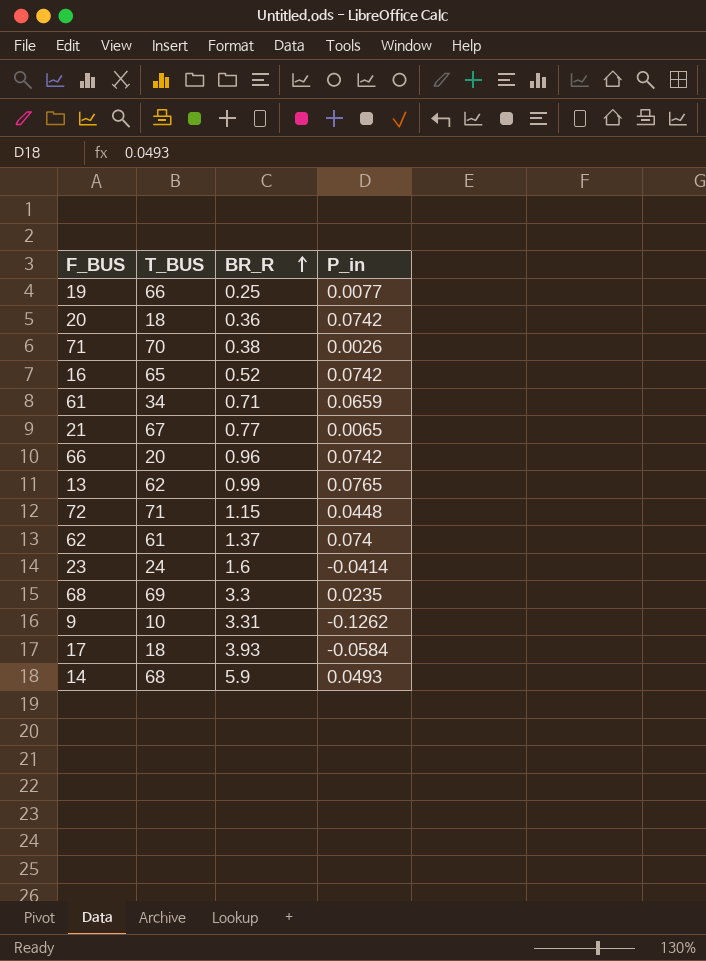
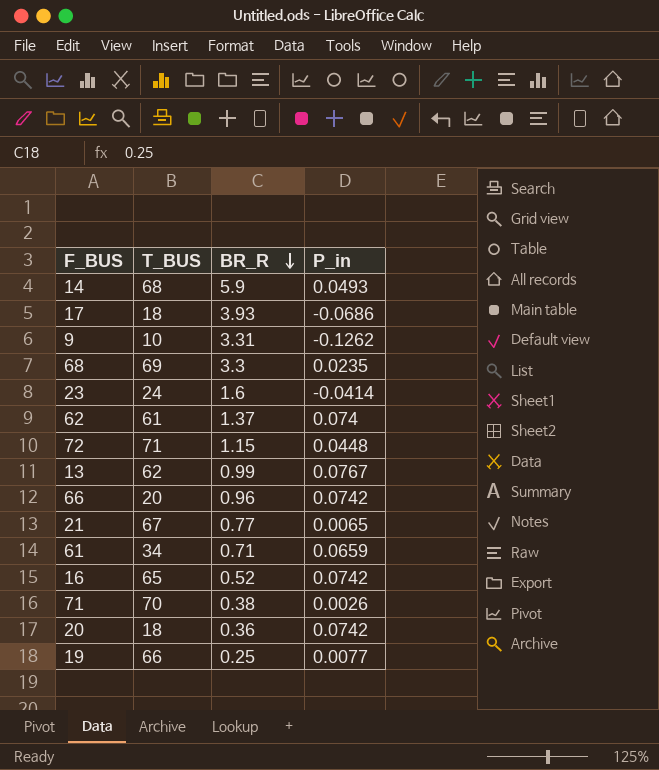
row order: BR_R ascending -> BR_R descending
17 | P_in: -0.0584 -> -0.0686
13 | P_in: 0.0765 -> 0.0767

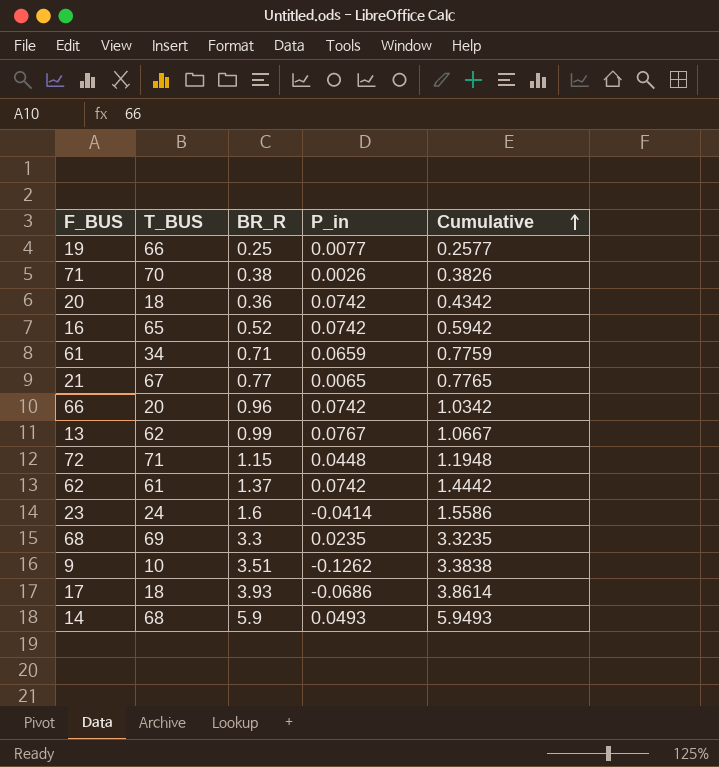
row order: BR_R descending -> Cumulative ascending
column Cumulative | formula: none -> [BR_R] + [P_in]
62 | P_in: 0.074 -> 0.0742
9 | BR_R: 3.31 -> 3.51

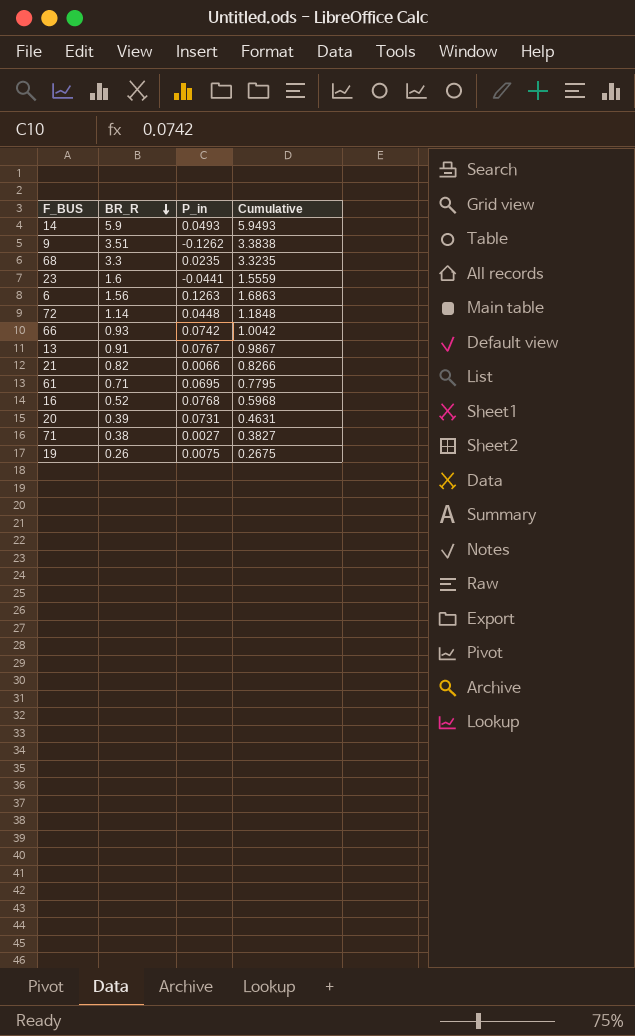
row order: Cumulative ascending -> BR_R descending
column T_BUS | position: 2 -> none
row 62: 61 | 1.37 | 0.0742 | 1.4442 -> none
row 17: 18 | 3.93 | -0.0686 | 3.8614 -> none
23 | P_in: -0.0414 -> -0.0441
23 | Cumulative: 1.5586 -> 1.5559
row 6: none -> 1.56 | 0.1263 | 1.6863
72 | BR_R: 1.15 -> 1.14
72 | Cumulative: 1.1948 -> 1.1848
66 | BR_R: 0.96 -> 0.93
66 | Cumulative: 1.0342 -> 1.0042
13 | BR_R: 0.99 -> 0.91
13 | Cumulative: 1.0667 -> 0.9867
21 | BR_R: 0.77 -> 0.82
21 | P_in: 0.0065 -> 0.0066
21 | Cumulative: 0.7765 -> 0.8266
61 | P_in: 0.0659 -> 0.0695
61 | Cumulative: 0.7759 -> 0.7795
16 | P_in: 0.0742 -> 0.0768
16 | Cumulative: 0.5942 -> 0.5968
20 | BR_R: 0.36 -> 0.39
20 | P_in: 0.0742 -> 0.0731
20 | Cumulative: 0.4342 -> 0.4631
71 | P_in: 0.0026 -> 0.0027
71 | Cumulative: 0.3826 -> 0.3827
19 | BR_R: 0.25 -> 0.26
19 | P_in: 0.0077 -> 0.0075
19 | Cumulative: 0.2577 -> 0.2675

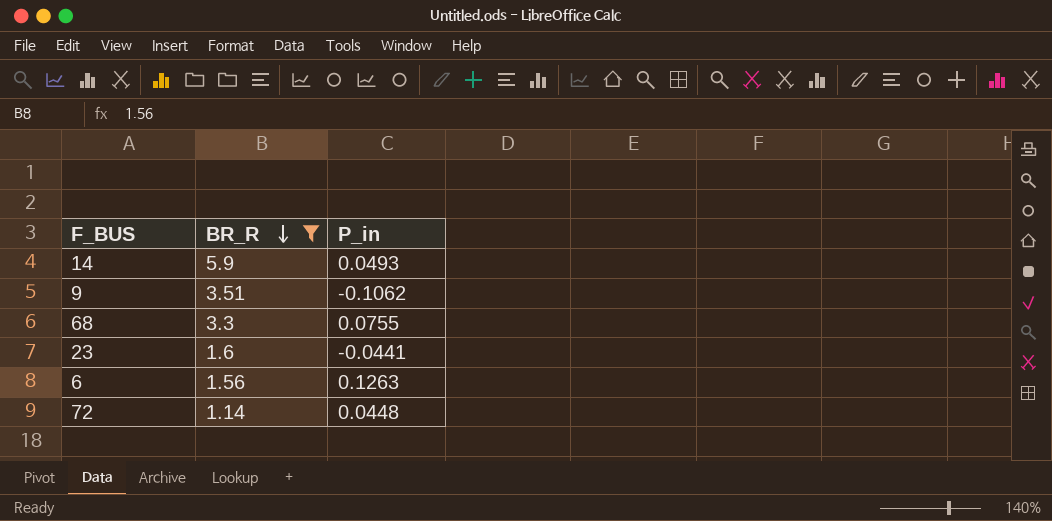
filter: none -> BR_R >= 1.14
column Cumulative | formula: [BR_R] + [P_in] -> none
9 | P_in: -0.1262 -> -0.1062
68 | P_in: 0.0235 -> 0.0755

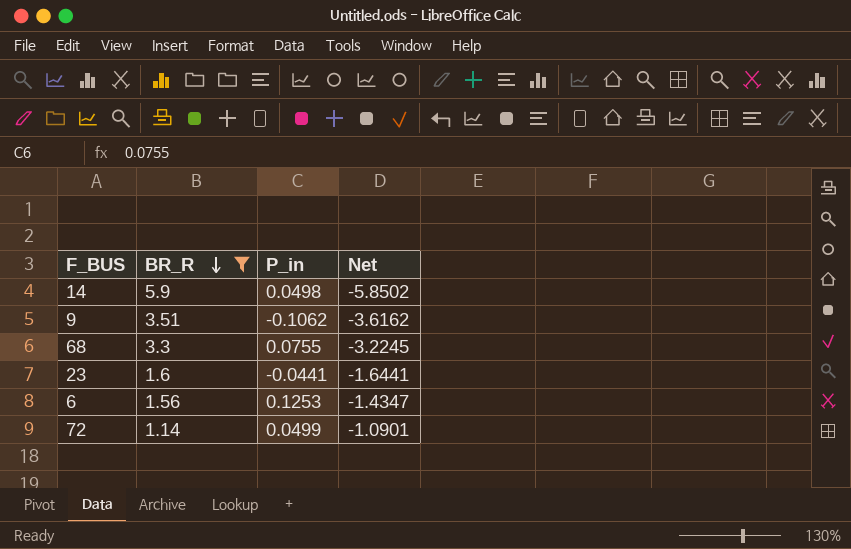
column Net | formula: none -> [P_in] - [BR_R]
14 | P_in: 0.0493 -> 0.0498
6 | P_in: 0.1263 -> 0.1253
72 | P_in: 0.0448 -> 0.0499

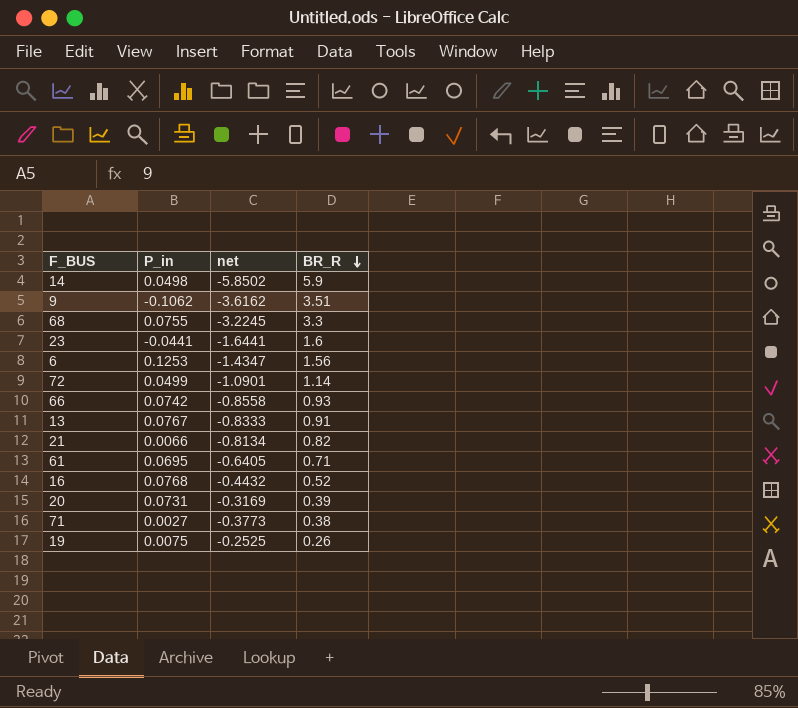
filter: BR_R >= 1.14 -> none
column name: Net -> net
column BR_R | position: 2 -> 4

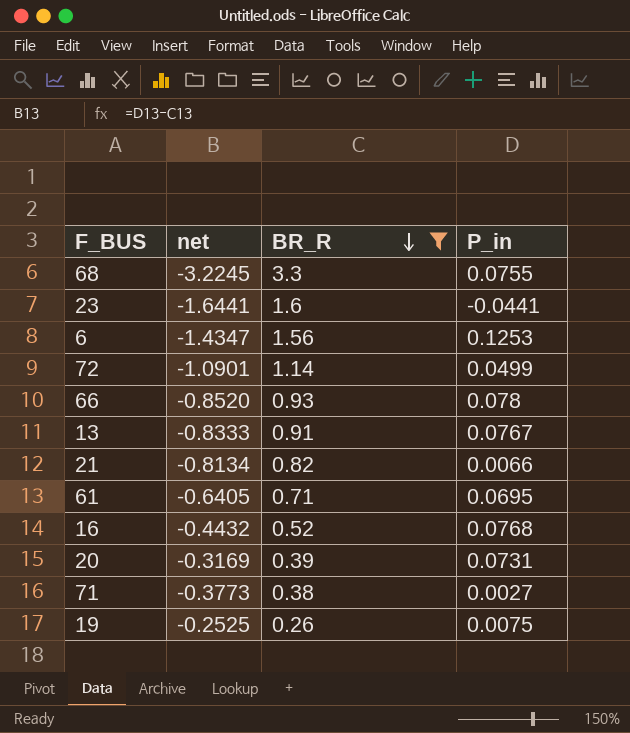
filter: none -> BR_R <= 3.3
column P_in | position: 2 -> 4
66 | net: -0.8558 -> -0.8520
66 | P_in: 0.0742 -> 0.078

